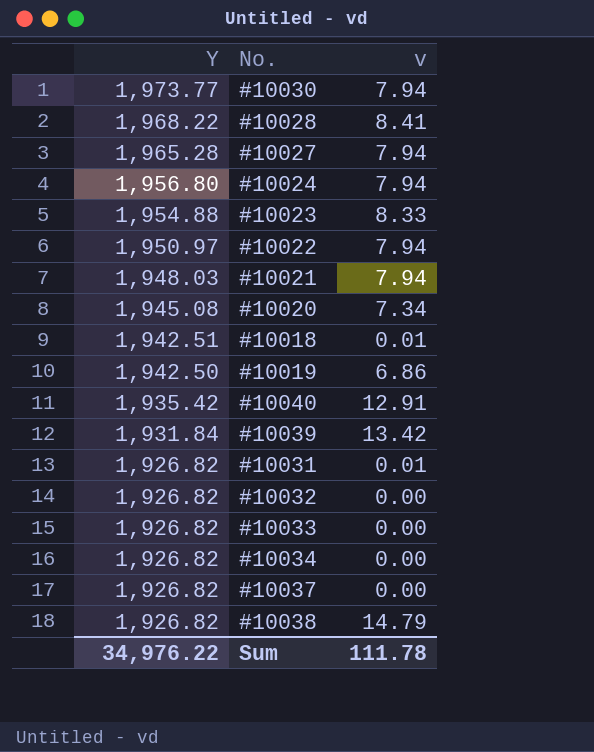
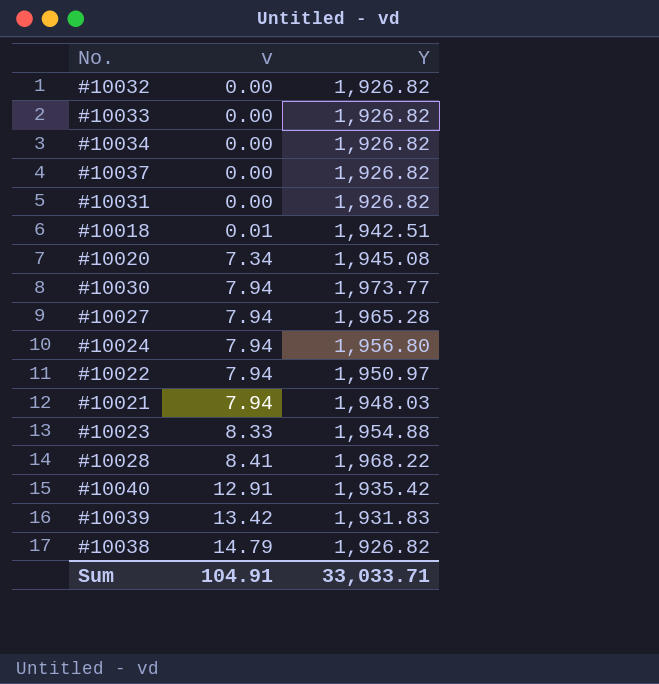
row order: Y descending -> v ascending
column Y | position: 1 -> 3
row #10019: 1,942.50 | 6.86 -> none
#10031 | v: 0.01 -> 0.00
#10039 | Y: 1,931.84 -> 1,931.83
Sum | v: 111.78 -> 104.91
Sum | Y: 34,976.22 -> 33,033.71

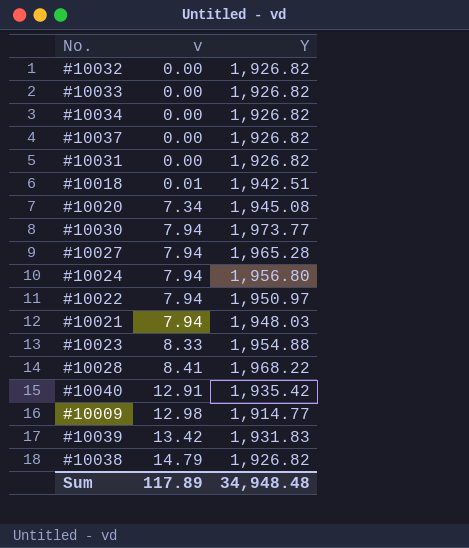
row #10009: none -> 12.98 | 1,914.77
Sum | v: 104.91 -> 117.89
Sum | Y: 33,033.71 -> 34,948.48

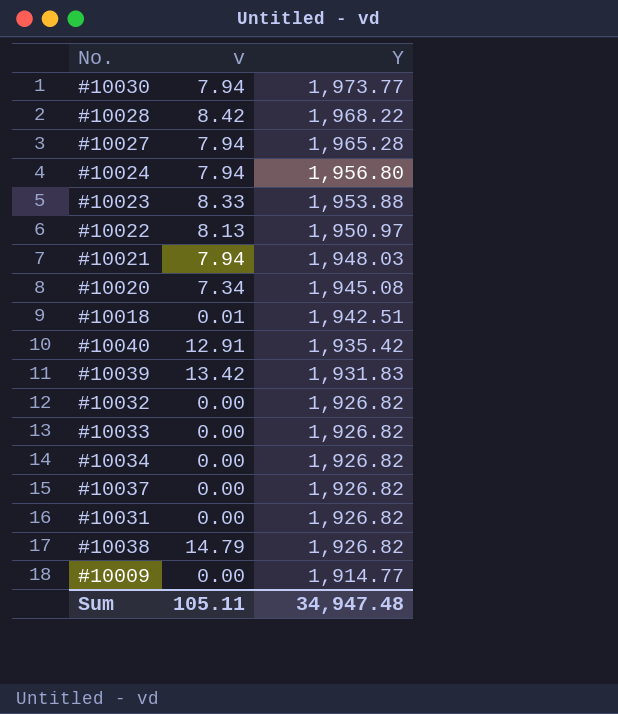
row order: v ascending -> Y descending
#10028 | v: 8.41 -> 8.42
#10023 | Y: 1,954.88 -> 1,953.88
#10022 | v: 7.94 -> 8.13
#10009 | v: 12.98 -> 0.00
Sum | v: 117.89 -> 105.11
Sum | Y: 34,948.48 -> 34,947.48

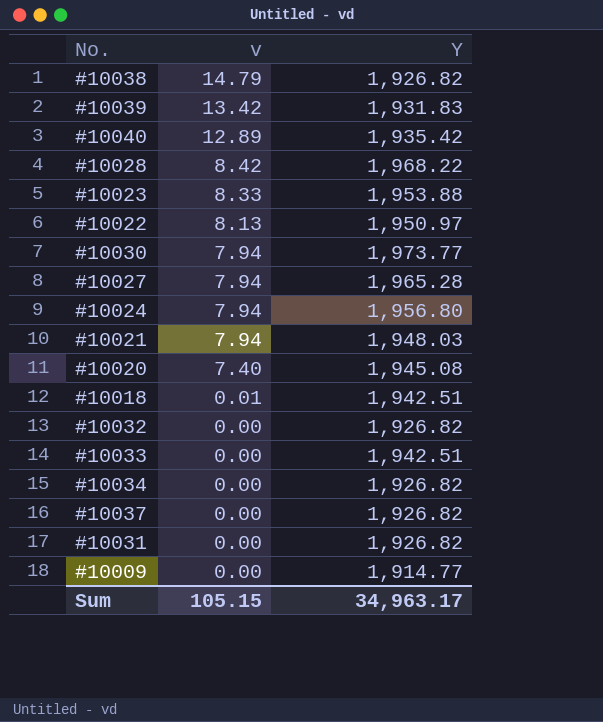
row order: Y descending -> v descending
#10040 | v: 12.91 -> 12.89
#10020 | v: 7.34 -> 7.40
#10033 | Y: 1,926.82 -> 1,942.51
Sum | v: 105.11 -> 105.15
Sum | Y: 34,947.48 -> 34,963.17

